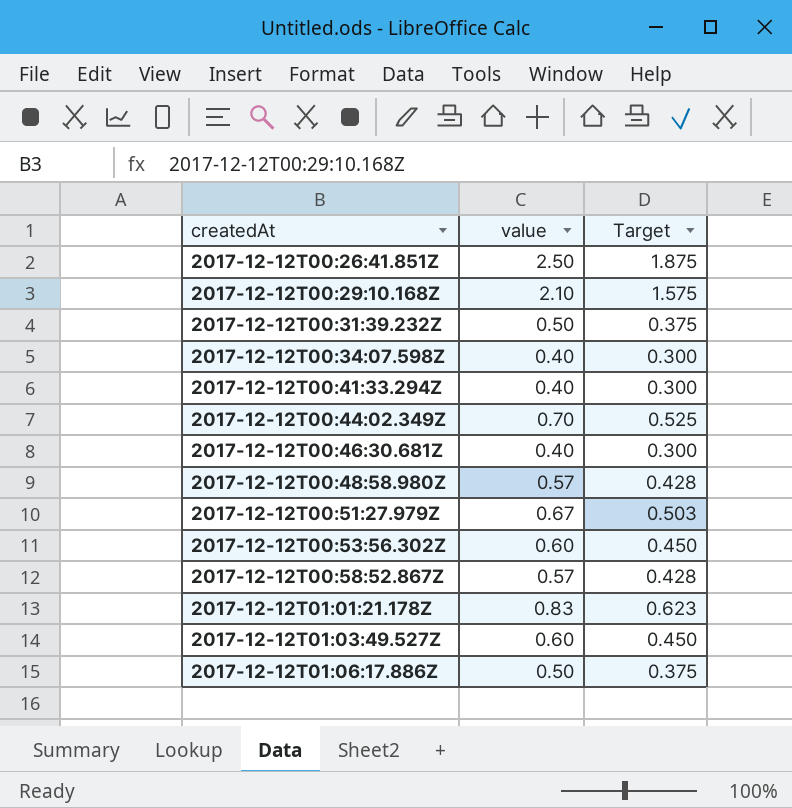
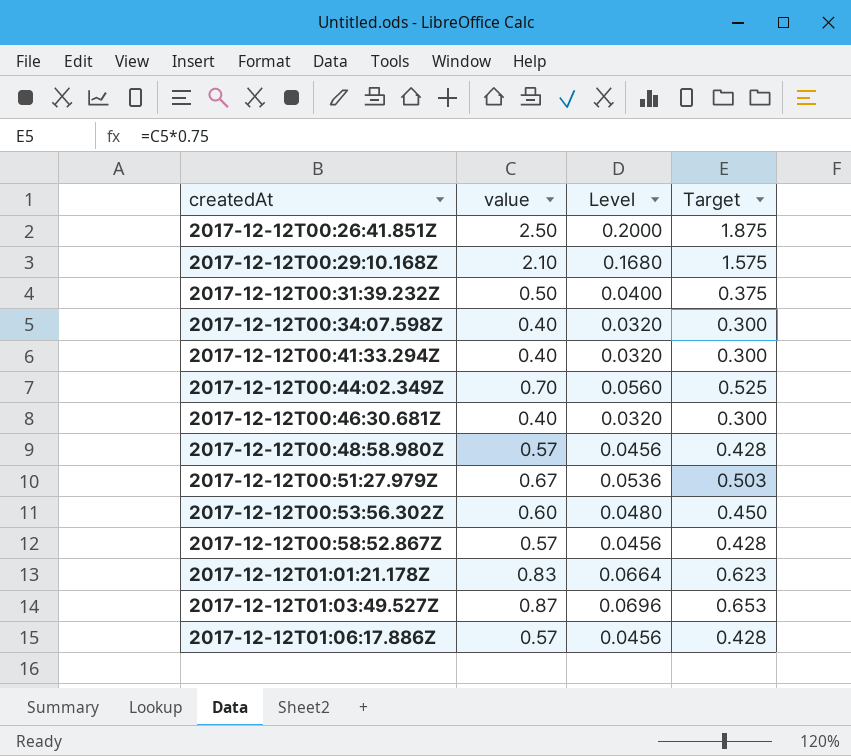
column Level | formula: none -> [value] * 0.08
2017-12-12T01:03:49.527Z | value: 0.60 -> 0.87
2017-12-12T01:03:49.527Z | Target: 0.450 -> 0.653
2017-12-12T01:06:17.886Z | value: 0.50 -> 0.57
2017-12-12T01:06:17.886Z | Target: 0.375 -> 0.428

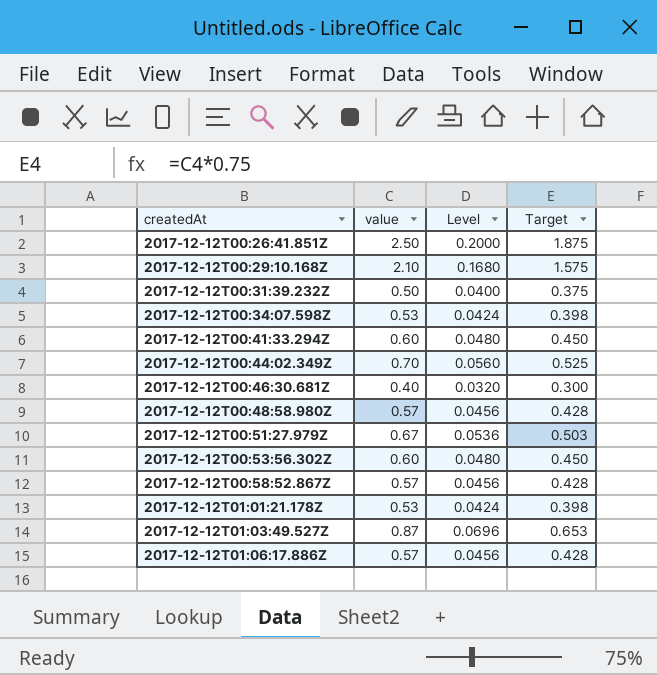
2017-12-12T00:34:07.598Z | value: 0.40 -> 0.53
2017-12-12T00:34:07.598Z | Level: 0.0320 -> 0.0424
2017-12-12T00:34:07.598Z | Target: 0.300 -> 0.398
2017-12-12T00:41:33.294Z | value: 0.40 -> 0.60
2017-12-12T00:41:33.294Z | Level: 0.0320 -> 0.0480
2017-12-12T00:41:33.294Z | Target: 0.300 -> 0.450
2017-12-12T01:01:21.178Z | value: 0.83 -> 0.53
2017-12-12T01:01:21.178Z | Level: 0.0664 -> 0.0424
2017-12-12T01:01:21.178Z | Target: 0.623 -> 0.398

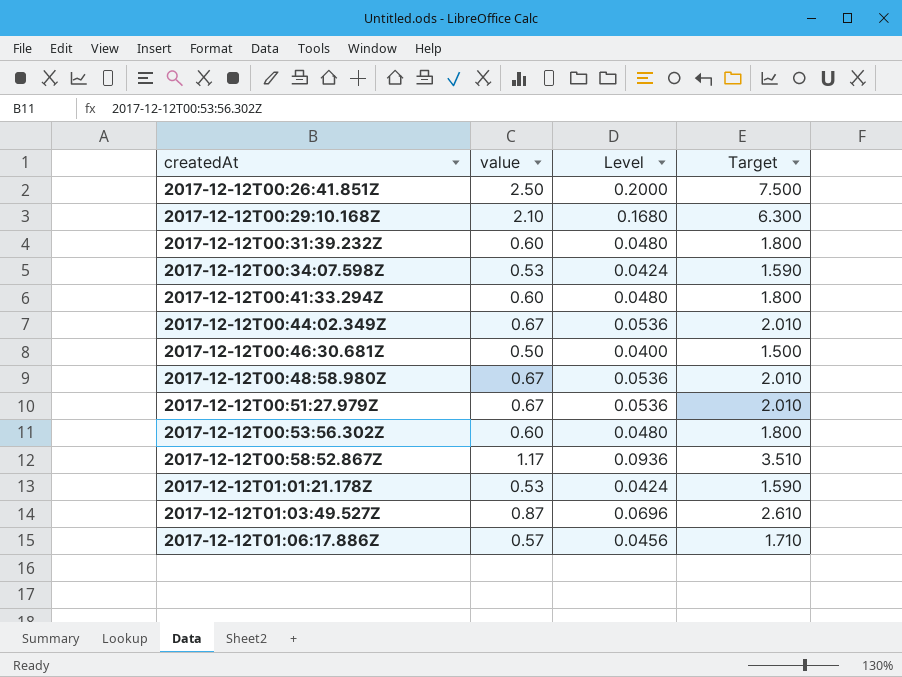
column Target | formula: [value] * 0.75 -> [value] * 3
2017-12-12T00:31:39.232Z | value: 0.50 -> 0.60
2017-12-12T00:31:39.232Z | Level: 0.0400 -> 0.0480
2017-12-12T00:44:02.349Z | value: 0.70 -> 0.67
2017-12-12T00:44:02.349Z | Level: 0.0560 -> 0.0536
2017-12-12T00:46:30.681Z | value: 0.40 -> 0.50
2017-12-12T00:46:30.681Z | Level: 0.0320 -> 0.0400
2017-12-12T00:48:58.980Z | value: 0.57 -> 0.67
2017-12-12T00:48:58.980Z | Level: 0.0456 -> 0.0536
2017-12-12T00:58:52.867Z | value: 0.57 -> 1.17
2017-12-12T00:58:52.867Z | Level: 0.0456 -> 0.0936

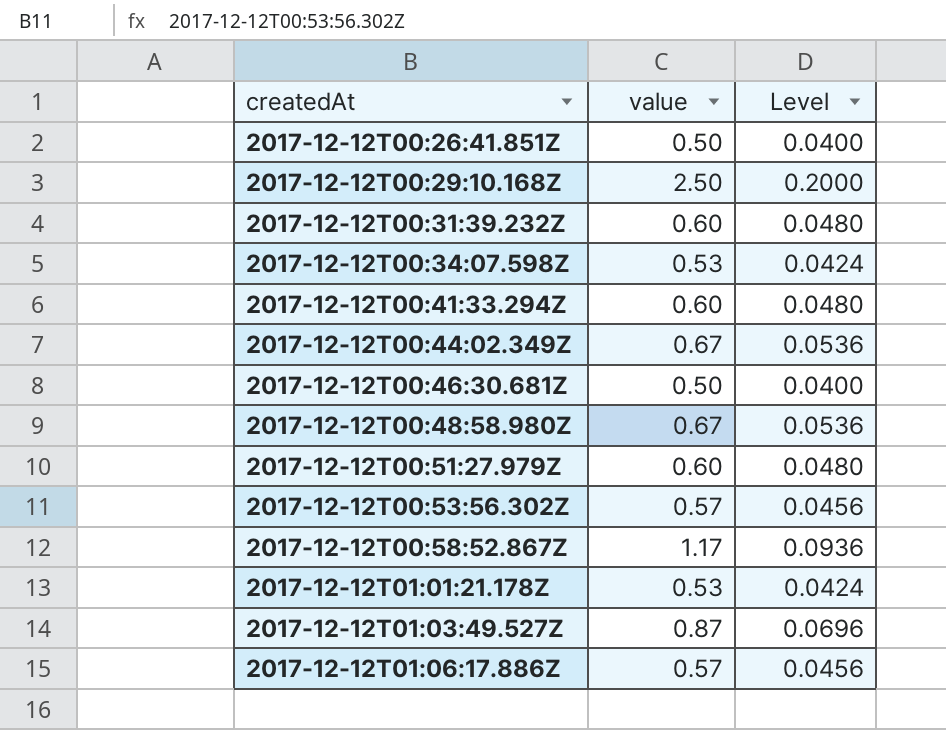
column Target | formula: [value] * 3 -> none
2017-12-12T00:26:41.851Z | value: 2.50 -> 0.50
2017-12-12T00:26:41.851Z | Level: 0.2000 -> 0.0400
2017-12-12T00:29:10.168Z | value: 2.10 -> 2.50
2017-12-12T00:29:10.168Z | Level: 0.1680 -> 0.2000
2017-12-12T00:51:27.979Z | value: 0.67 -> 0.60
2017-12-12T00:51:27.979Z | Level: 0.0536 -> 0.0480
2017-12-12T00:53:56.302Z | value: 0.60 -> 0.57
2017-12-12T00:53:56.302Z | Level: 0.0480 -> 0.0456

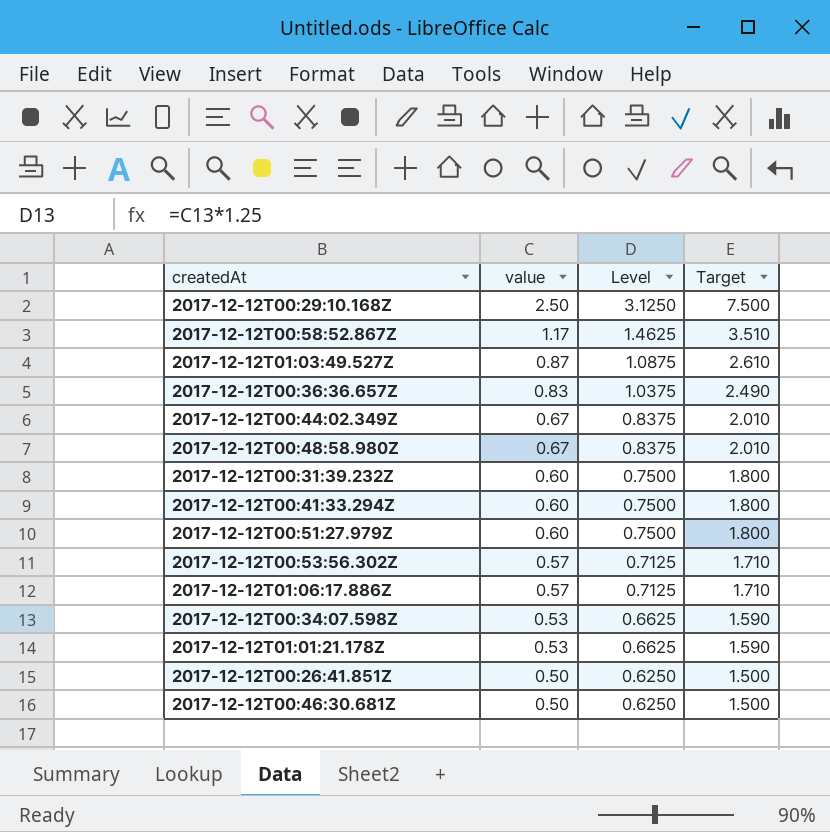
row order: createdAt ascending -> value descending
column Level | formula: [value] * 0.08 -> [value] * 1.25
column Target | formula: none -> [value] * 3
row 2017-12-12T00:36:36.657Z: none -> 0.83 | 1.0375 | 2.490

